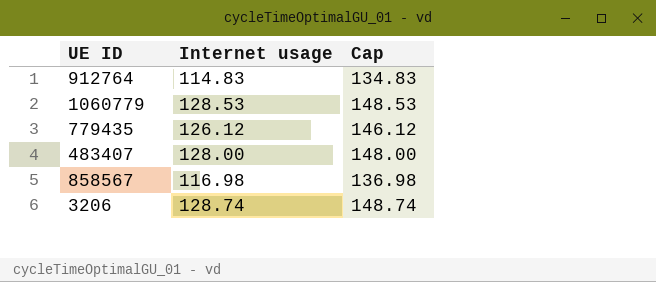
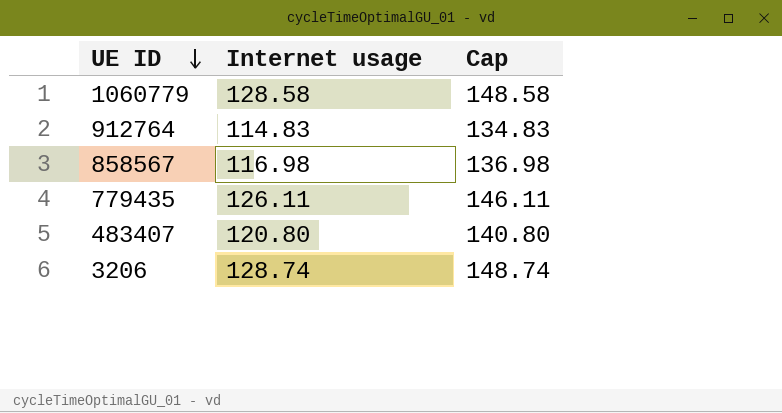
row order: none -> UE ID descending
1060779 | Internet usage: 128.53 -> 128.58
1060779 | Cap: 148.53 -> 148.58
779435 | Internet usage: 126.12 -> 126.11
779435 | Cap: 146.12 -> 146.11
483407 | Internet usage: 128.00 -> 120.80
483407 | Cap: 148.00 -> 140.80

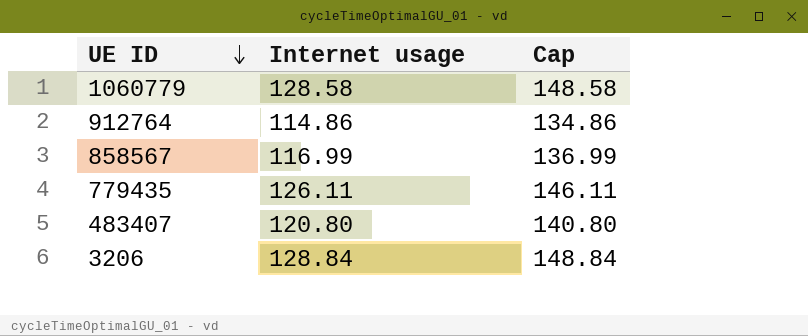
912764 | Internet usage: 114.83 -> 114.86
912764 | Cap: 134.83 -> 134.86
858567 | Internet usage: 116.98 -> 116.99
858567 | Cap: 136.98 -> 136.99
3206 | Internet usage: 128.74 -> 128.84
3206 | Cap: 148.74 -> 148.84

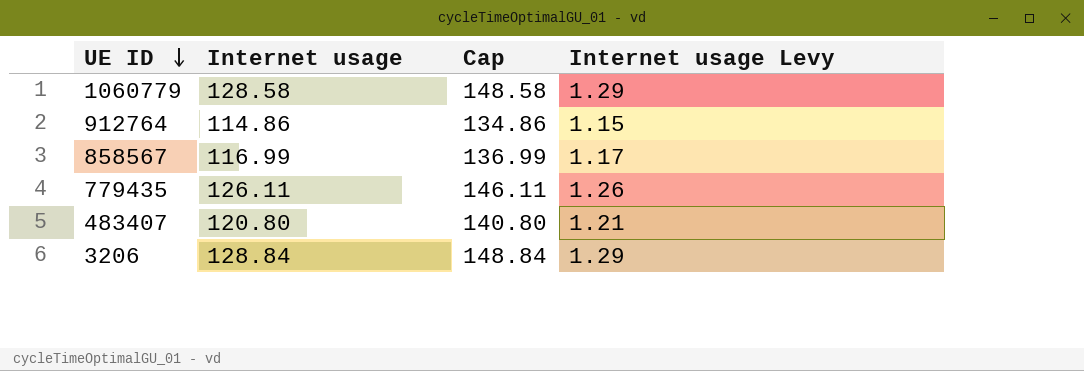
column Internet usage Levy | formula: none -> [Internet usage] * 0.01

